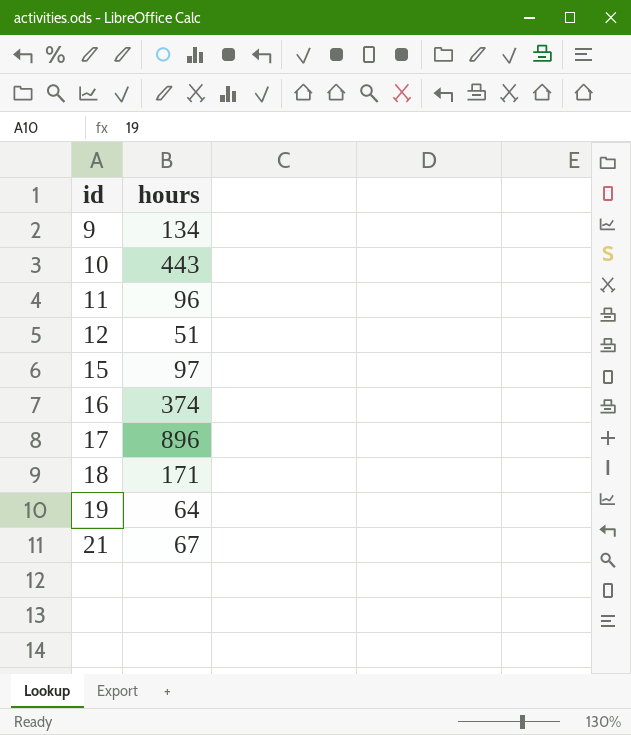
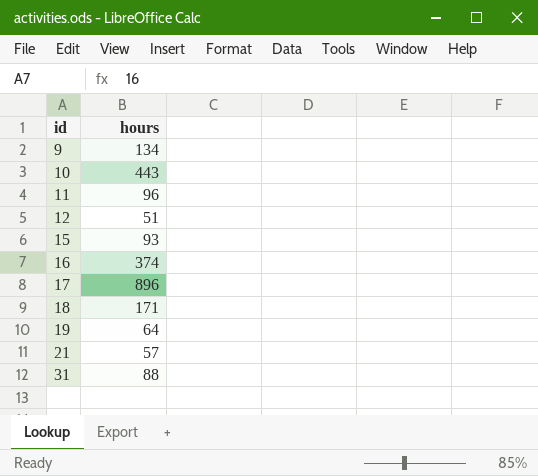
15 | hours: 97 -> 93
21 | hours: 67 -> 57
row 31: none -> 88

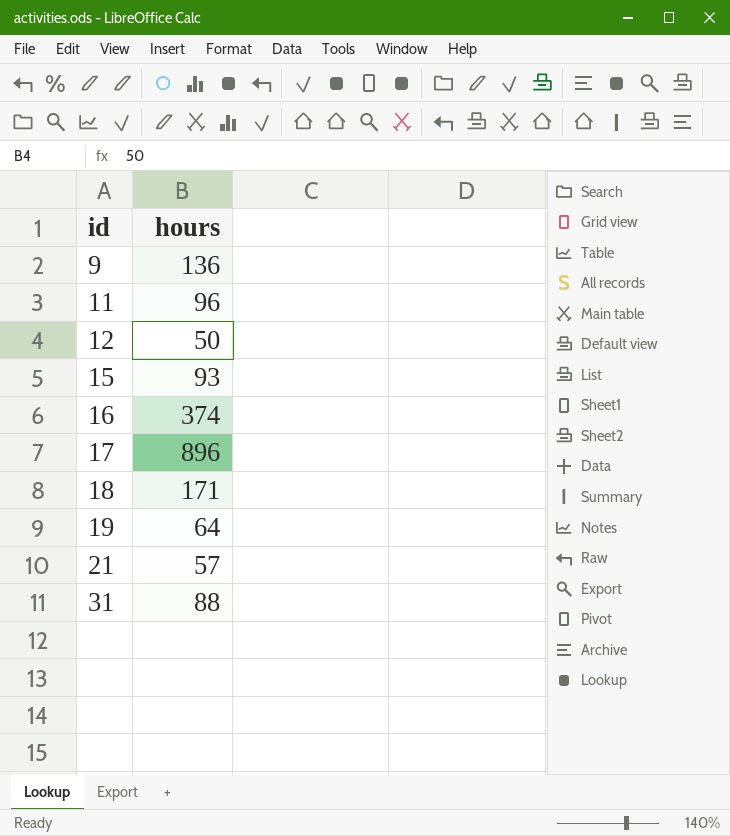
row 10: 443 -> none
9 | hours: 134 -> 136
12 | hours: 51 -> 50

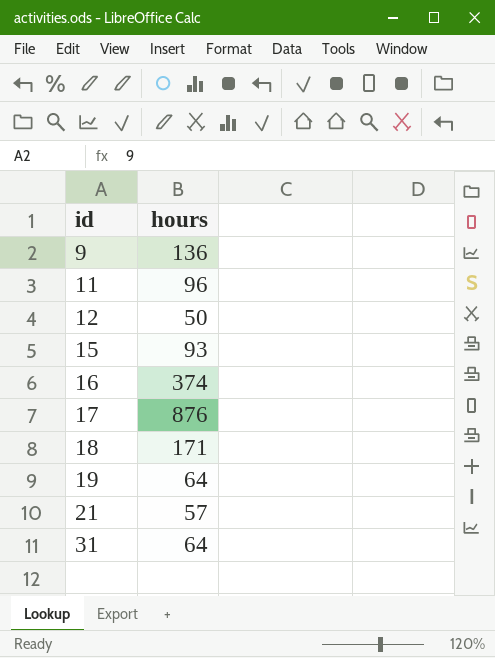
17 | hours: 896 -> 876
31 | hours: 88 -> 64

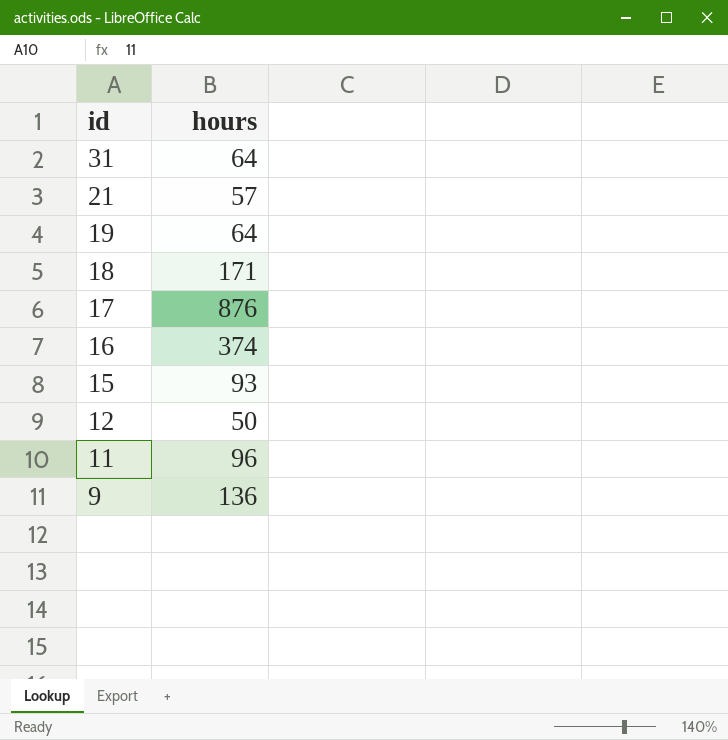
row order: id ascending -> id descending

